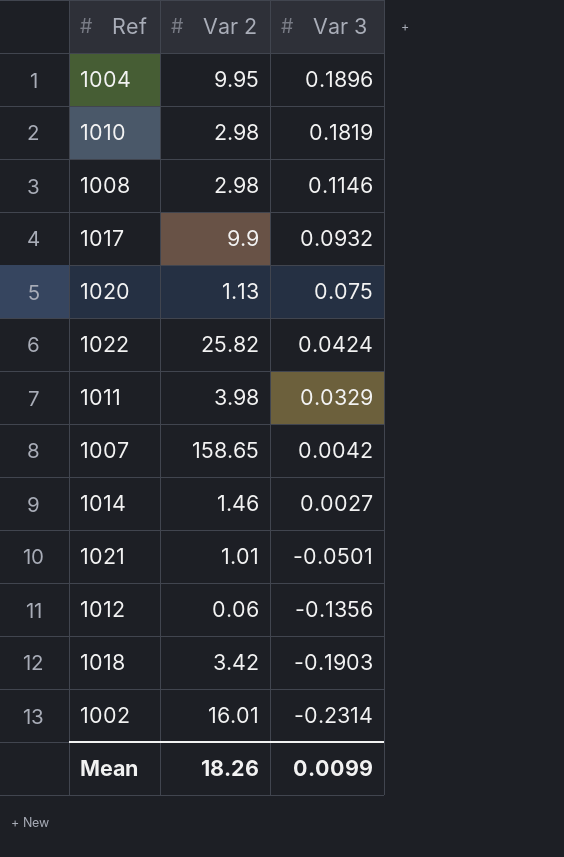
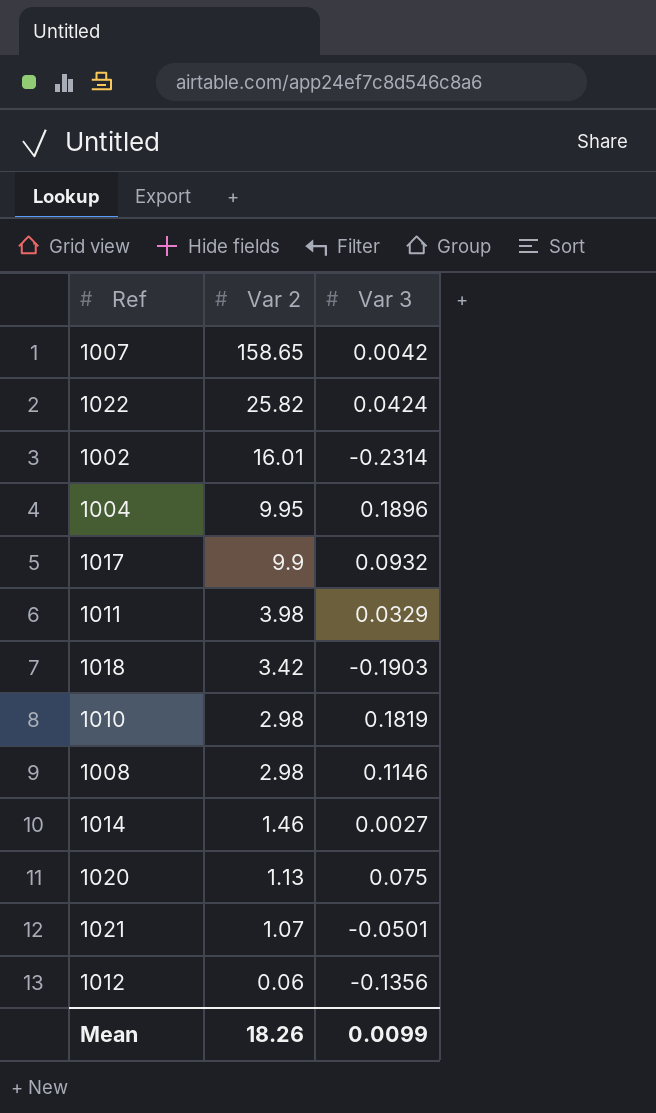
row order: Var 3 descending -> Var 2 descending
1021 | Var 2: 1.01 -> 1.07

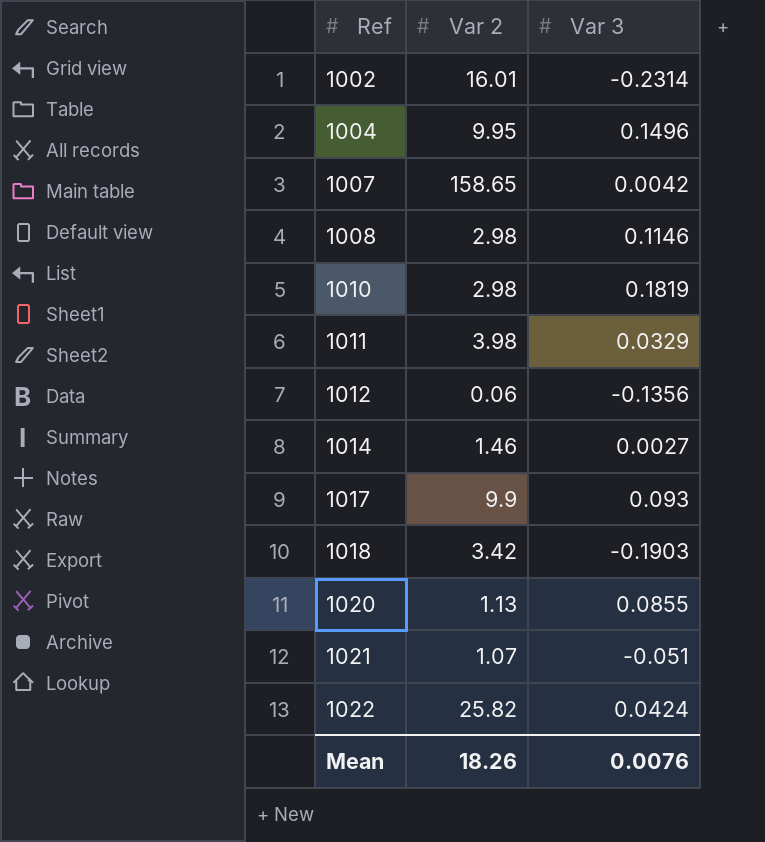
row order: Var 2 descending -> Ref ascending
1004 | Var 3: 0.1896 -> 0.1496
1017 | Var 3: 0.0932 -> 0.093
1020 | Var 3: 0.075 -> 0.0855
1021 | Var 3: -0.0501 -> -0.051
Mean | Var 3: 0.0099 -> 0.0076

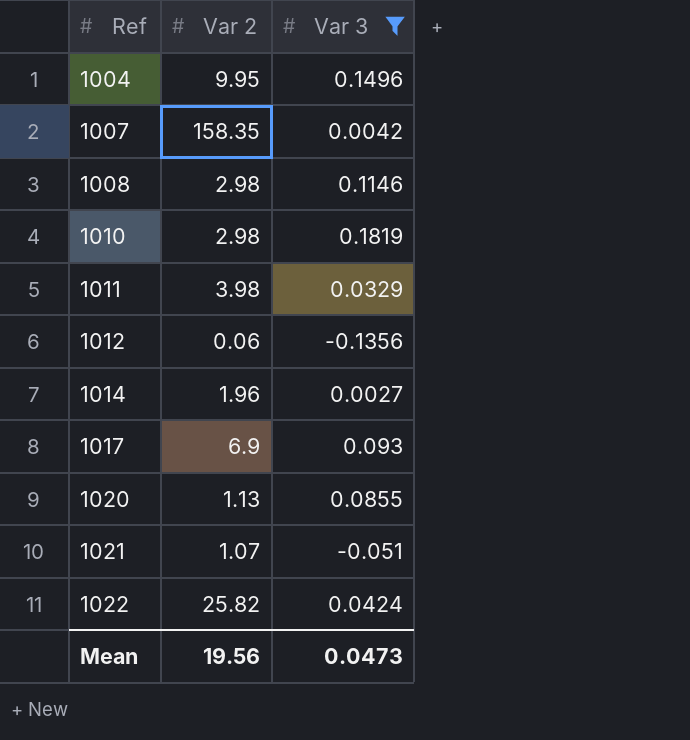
filter: none -> Var 3 >= -0.1356
1007 | Var 2: 158.65 -> 158.35
1014 | Var 2: 1.46 -> 1.96
1017 | Var 2: 9.9 -> 6.9
Mean | Var 2: 18.26 -> 19.56
Mean | Var 3: 0.0076 -> 0.0473

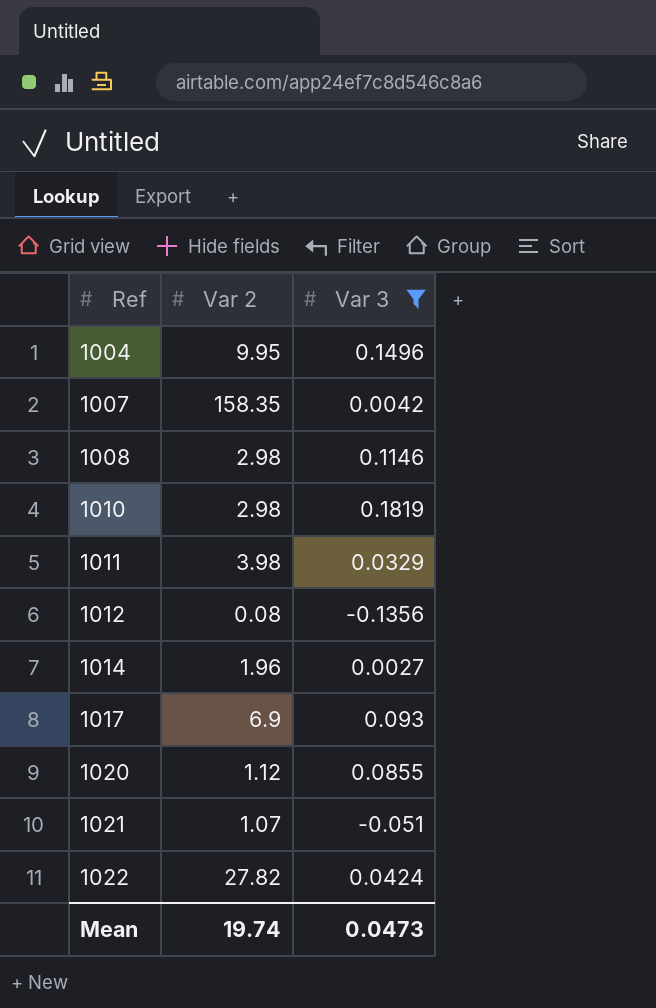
1012 | Var 2: 0.06 -> 0.08
1020 | Var 2: 1.13 -> 1.12
1022 | Var 2: 25.82 -> 27.82
Mean | Var 2: 19.56 -> 19.74

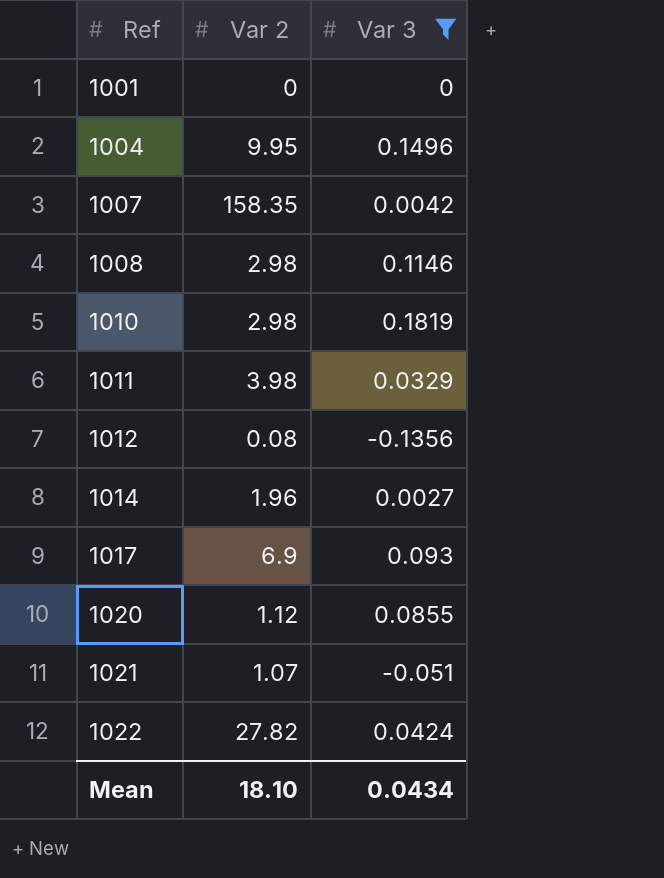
row 1001: none -> 0 | 0
Mean | Var 2: 19.74 -> 18.10
Mean | Var 3: 0.0473 -> 0.0434

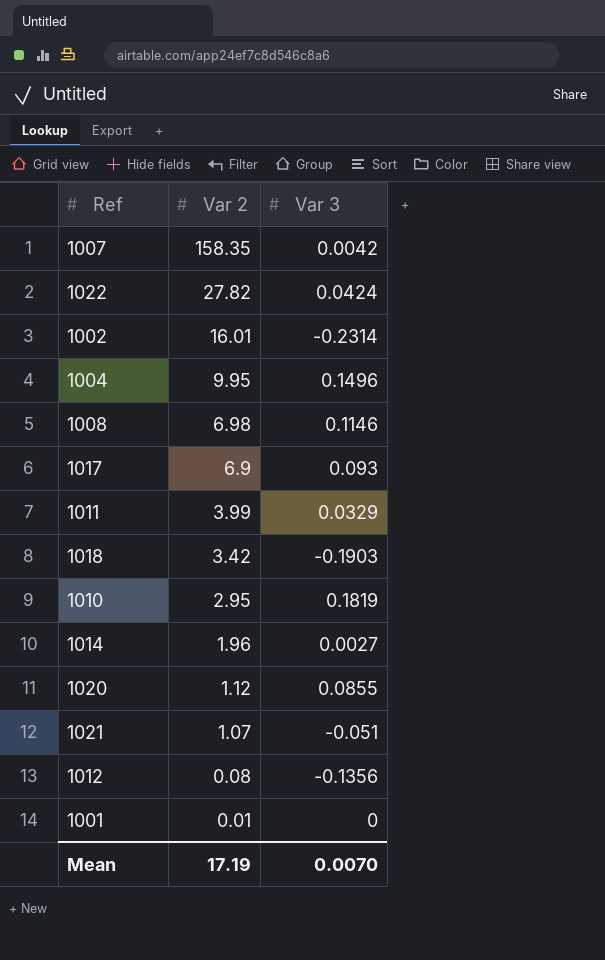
filter: Var 3 >= -0.1356 -> none
row order: Ref ascending -> Var 2 descending
1008 | Var 2: 2.98 -> 6.98
1011 | Var 2: 3.98 -> 3.99
1010 | Var 2: 2.98 -> 2.95
1001 | Var 2: 0 -> 0.01
Mean | Var 2: 18.10 -> 17.19
Mean | Var 3: 0.0434 -> 0.0070

